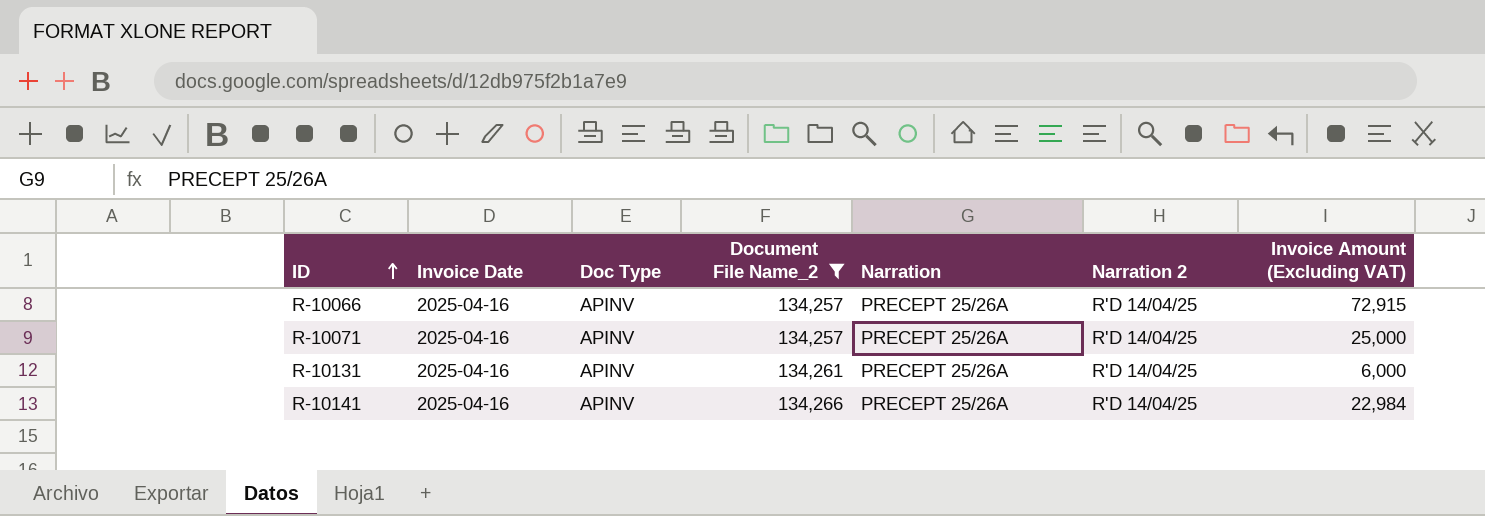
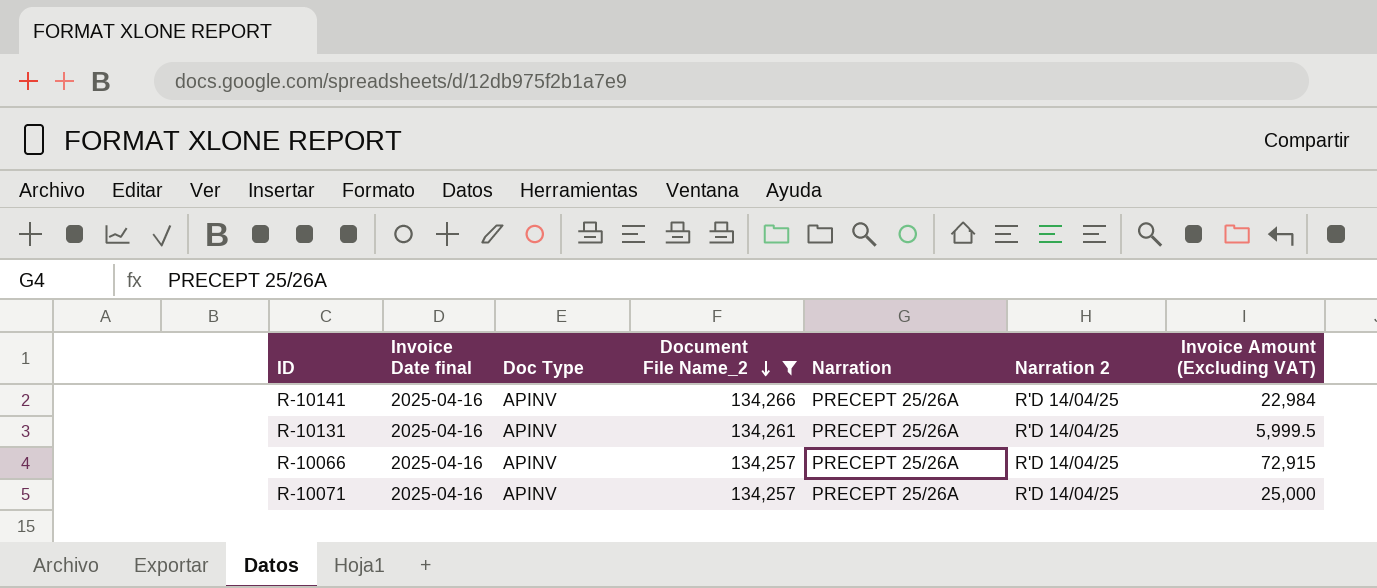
row order: ID ascending -> Document File Name_2 descending
column name: Invoice Date -> Invoice Date final
R-10131 | Invoice Amount (Excluding VAT): 6,000 -> 5,999.5

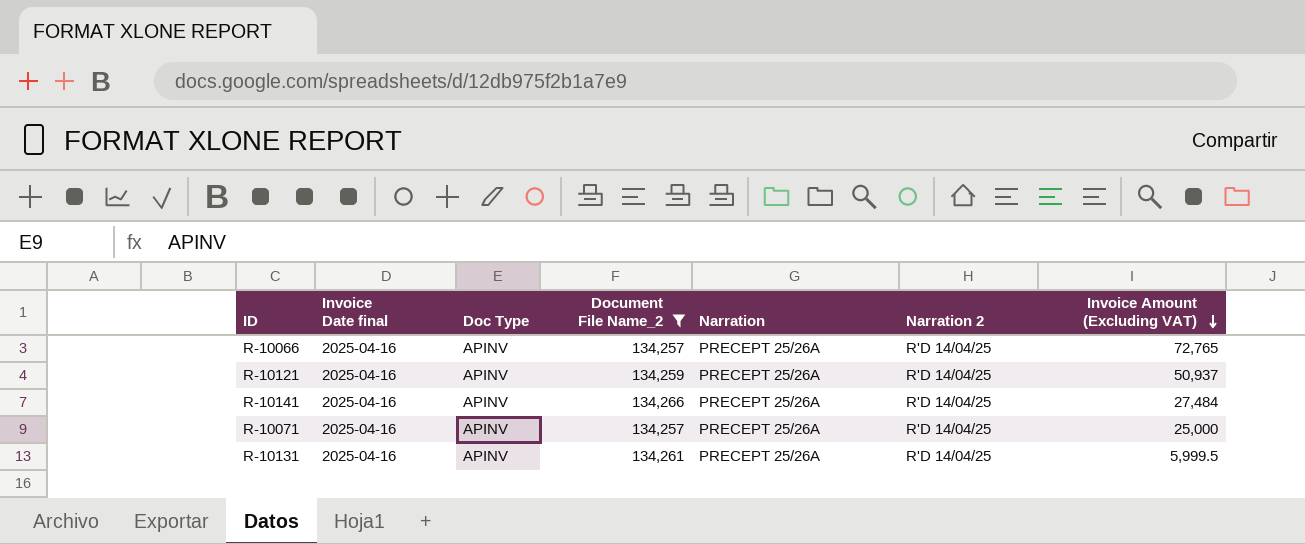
row order: Document File Name_2 descending -> Invoice Amount (Excluding VAT) descending
R-10066 | Invoice Amount (Excluding VAT): 72,915 -> 72,765
row R-10121: none -> 2025-04-16 | APINV | 134,259 | PRECEPT 25/26A | R'D 14/04/25 | 50,937
R-10141 | Invoice Amount (Excluding VAT): 22,984 -> 27,484

